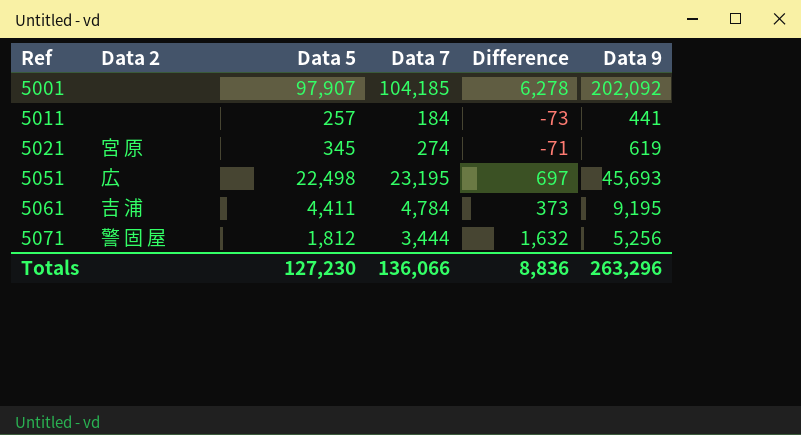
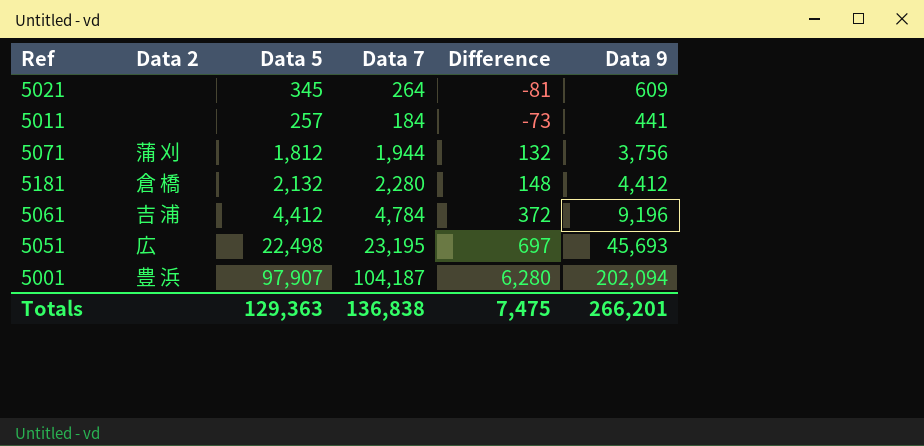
row order: Ref ascending -> Difference ascending
5021 | Data 2: 宮 原 -> none
5021 | Data 7: 274 -> 264
5021 | Difference: -71 -> -81
5021 | Data 9: 619 -> 609
5071 | Data 2: 警 固 屋 -> 蒲 刈
5071 | Data 7: 3,444 -> 1,944
5071 | Difference: 1,632 -> 132
5071 | Data 9: 5,256 -> 3,756
row 5181: none -> 倉 橋 | 2,132 | 2,280 | 148 | 4,412
5061 | Data 5: 4,411 -> 4,412
5061 | Difference: 373 -> 372
5061 | Data 9: 9,195 -> 9,196
5001 | Data 2: none -> 豊 浜
5001 | Data 7: 104,185 -> 104,187
5001 | Difference: 6,278 -> 6,280
5001 | Data 9: 202,092 -> 202,094
Totals | Data 5: 127,230 -> 129,363
Totals | Data 7: 136,066 -> 136,838
Totals | Difference: 8,836 -> 7,475
Totals | Data 9: 263,296 -> 266,201

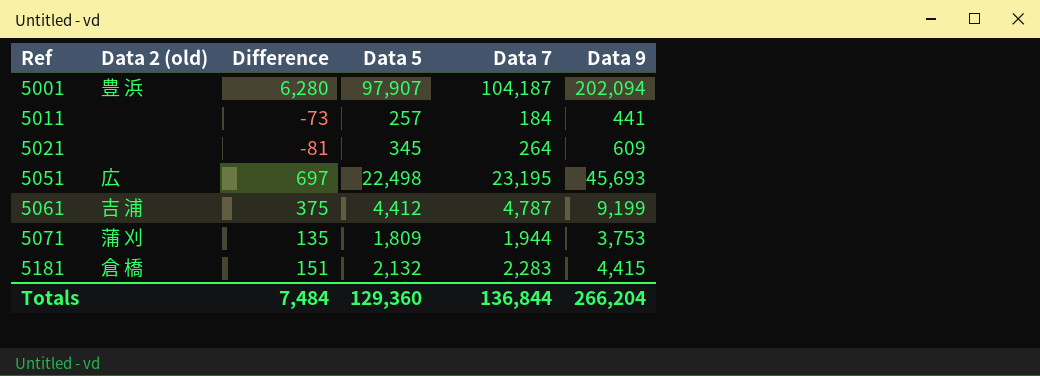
row order: Difference ascending -> Ref ascending
column name: Data 2 -> Data 2 (old)
column Difference | position: 5 -> 3
5061 | Difference: 372 -> 375
5061 | Data 7: 4,784 -> 4,787
5061 | Data 9: 9,196 -> 9,199
5071 | Difference: 132 -> 135
5071 | Data 5: 1,812 -> 1,809
5071 | Data 9: 3,756 -> 3,753
5181 | Difference: 148 -> 151
5181 | Data 7: 2,280 -> 2,283
5181 | Data 9: 4,412 -> 4,415
Totals | Difference: 7,475 -> 7,484
Totals | Data 5: 129,363 -> 129,360
Totals | Data 7: 136,838 -> 136,844
Totals | Data 9: 266,201 -> 266,204

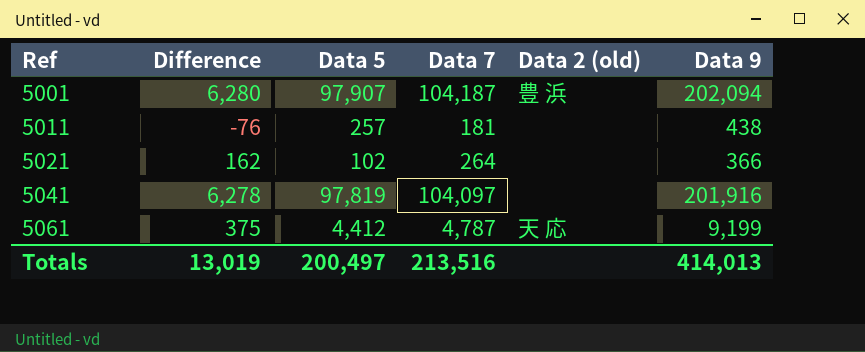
column Data 2 (old) | position: 2 -> 5
row 5051: 広 | 697 | 22,498 | 23,195 | 45,693 -> none
row 5071: 蒲 刈 | 135 | 1,809 | 1,944 | 3,753 -> none
row 5181: 倉 橋 | 151 | 2,132 | 2,283 | 4,415 -> none
5011 | Difference: -73 -> -76
5011 | Data 7: 184 -> 181
5011 | Data 9: 441 -> 438
5021 | Difference: -81 -> 162
5021 | Data 5: 345 -> 102
5021 | Data 9: 609 -> 366
row 5041: none -> 6,278 | 97,819 | 104,097 | none | 201,916
5061 | Data 2 (old): 吉 浦 -> 天 応
Totals | Difference: 7,484 -> 13,019
Totals | Data 5: 129,360 -> 200,497
Totals | Data 7: 136,844 -> 213,516
Totals | Data 9: 266,204 -> 414,013

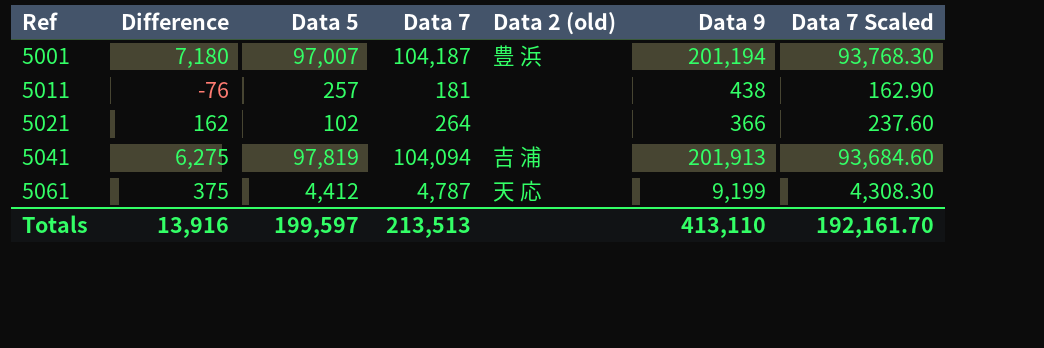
column Data 7 Scaled | formula: none -> [Data 7] * 0.9
5001 | Difference: 6,280 -> 7,180
5001 | Data 5: 97,907 -> 97,007
5001 | Data 9: 202,094 -> 201,194
5041 | Difference: 6,278 -> 6,275
5041 | Data 7: 104,097 -> 104,094
5041 | Data 2 (old): none -> 吉 浦
5041 | Data 9: 201,916 -> 201,913
Totals | Difference: 13,019 -> 13,916
Totals | Data 5: 200,497 -> 199,597
Totals | Data 7: 213,516 -> 213,513
Totals | Data 9: 414,013 -> 413,110

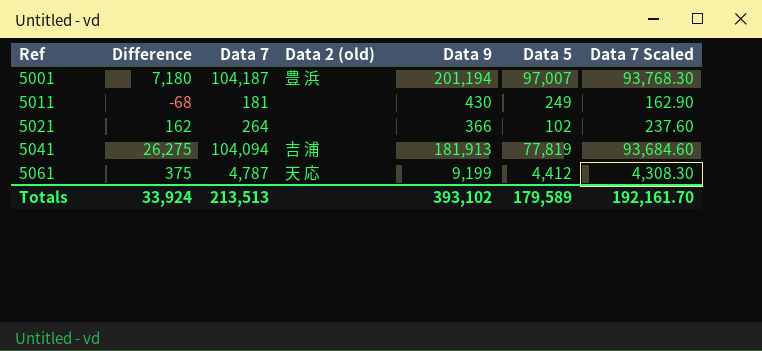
column Data 5 | position: 3 -> 6
5011 | Difference: -76 -> -68
5011 | Data 9: 438 -> 430
5011 | Data 5: 257 -> 249
5041 | Difference: 6,275 -> 26,275
5041 | Data 9: 201,913 -> 181,913
5041 | Data 5: 97,819 -> 77,819
Totals | Difference: 13,916 -> 33,924
Totals | Data 9: 413,110 -> 393,102
Totals | Data 5: 199,597 -> 179,589

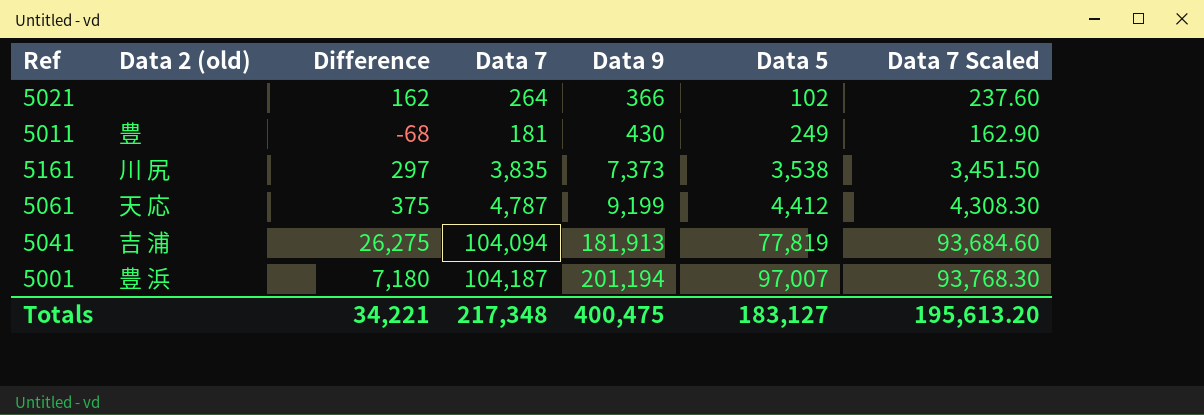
row order: Ref ascending -> Data 9 ascending
column Data 2 (old) | position: 4 -> 2
5011 | Data 2 (old): none -> 豊
row 5161: none -> 川 尻 | 297 | 3,835 | 7,373 | 3,538 | 3,451.50
Totals | Difference: 33,924 -> 34,221
Totals | Data 7: 213,513 -> 217,348
Totals | Data 9: 393,102 -> 400,475
Totals | Data 5: 179,589 -> 183,127
Totals | Data 7 Scaled: 192,161.70 -> 195,613.20

